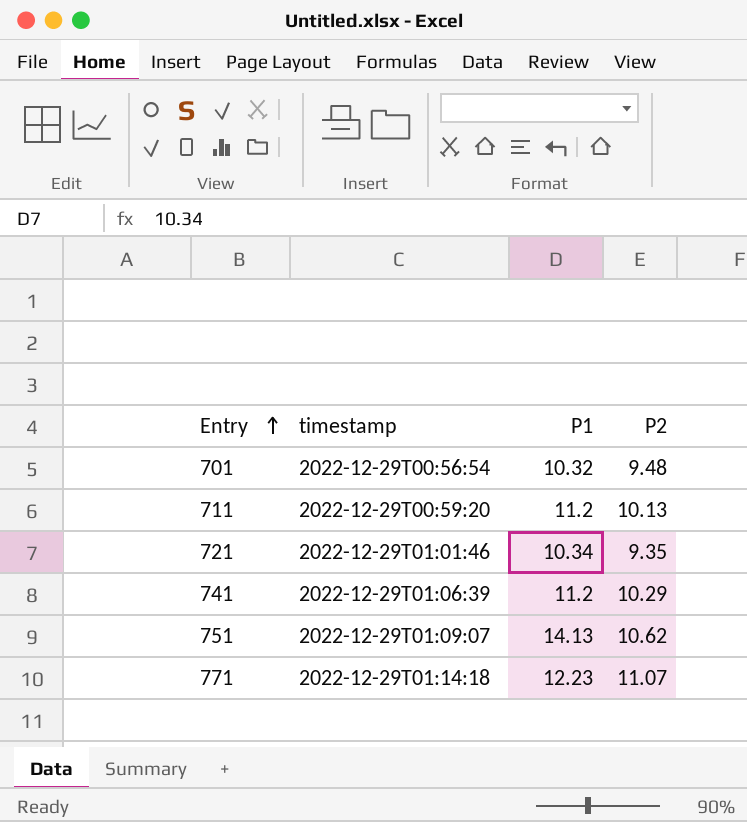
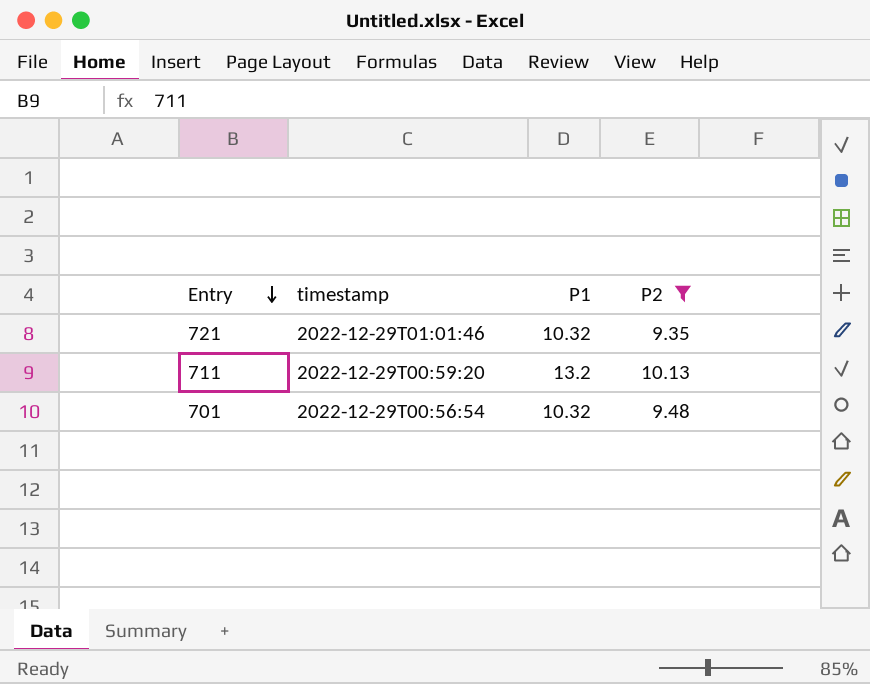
filter: none -> P2 <= 10.13
row order: Entry ascending -> Entry descending
721 | P1: 10.34 -> 10.32
711 | P1: 11.2 -> 13.2

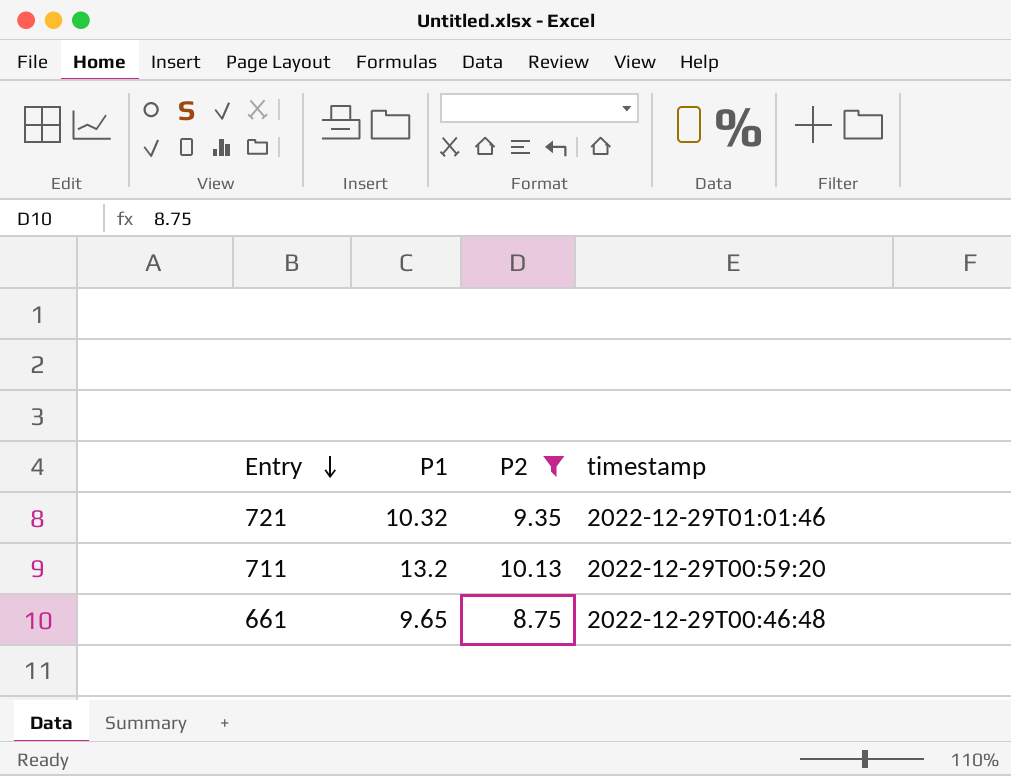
column timestamp | position: 2 -> 4
row 701: 2022-12-29T00:56:54 | 10.32 | 9.48 -> none
row 661: none -> 9.65 | 8.75 | 2022-12-29T00:46:48

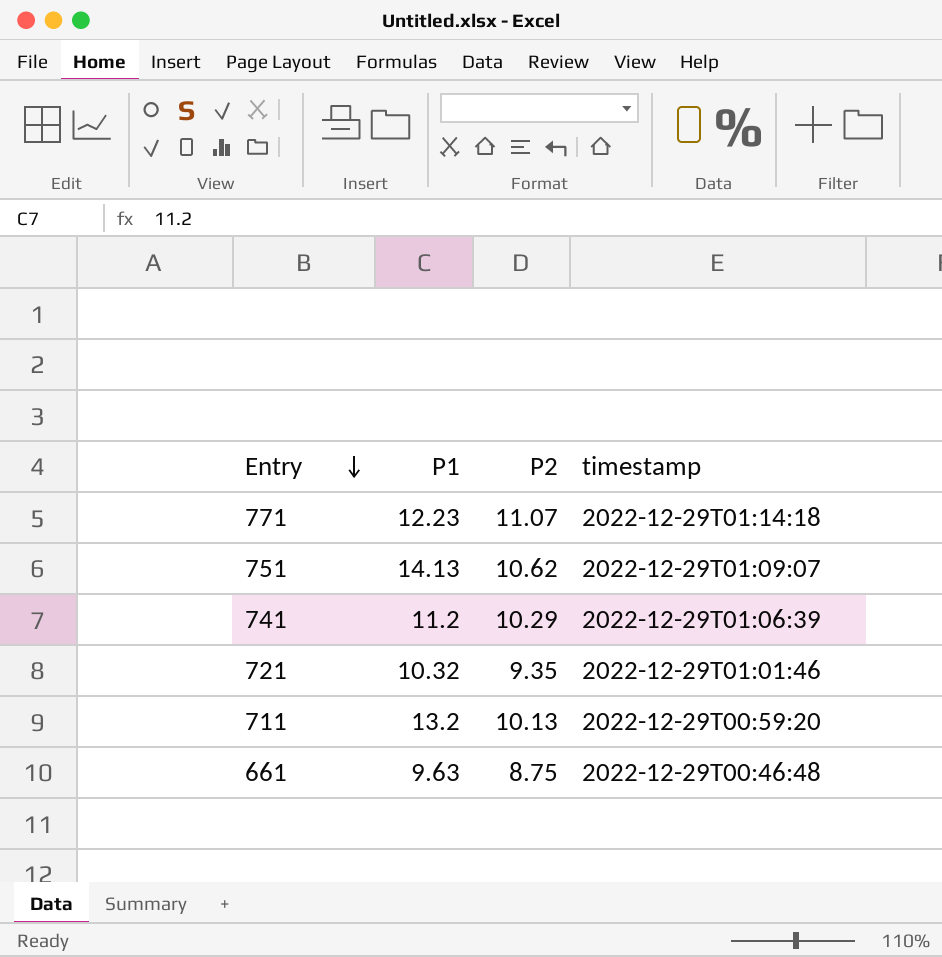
filter: P2 <= 10.13 -> none
661 | P1: 9.65 -> 9.63

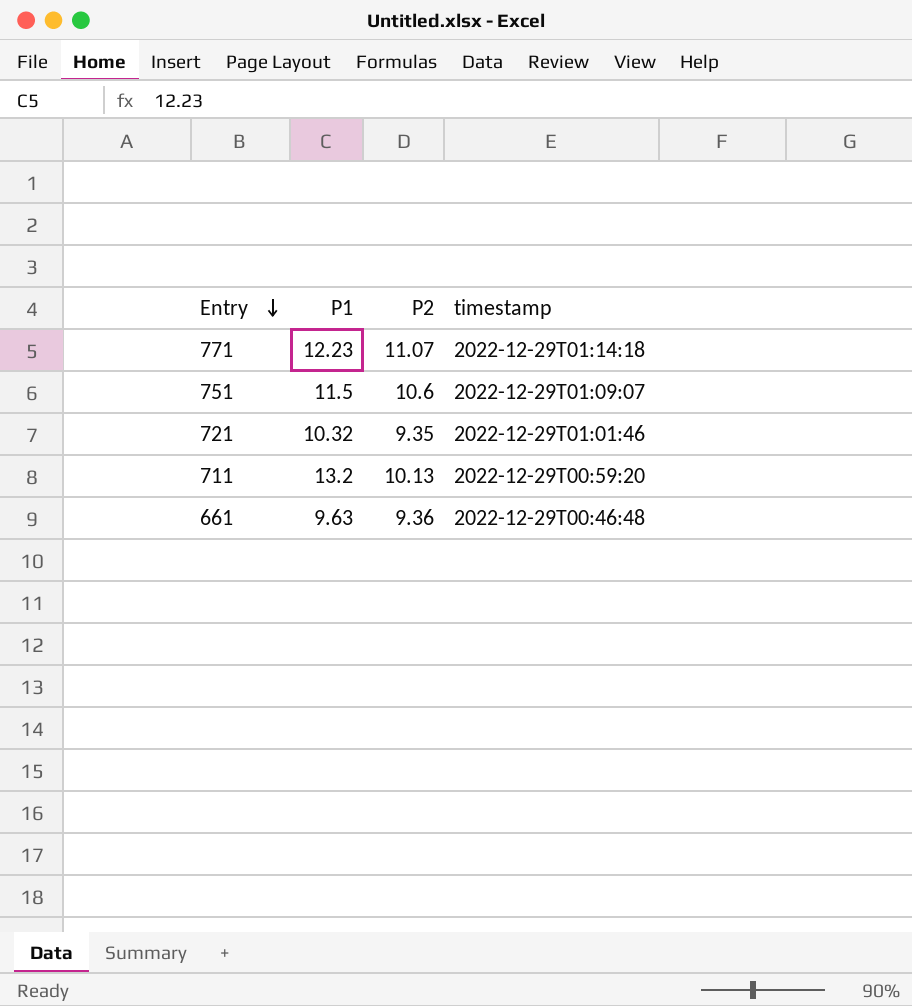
row 741: 11.2 | 10.29 | 2022-12-29T01:06:39 -> none
751 | P1: 14.13 -> 11.5
751 | P2: 10.62 -> 10.6
661 | P2: 8.75 -> 9.36

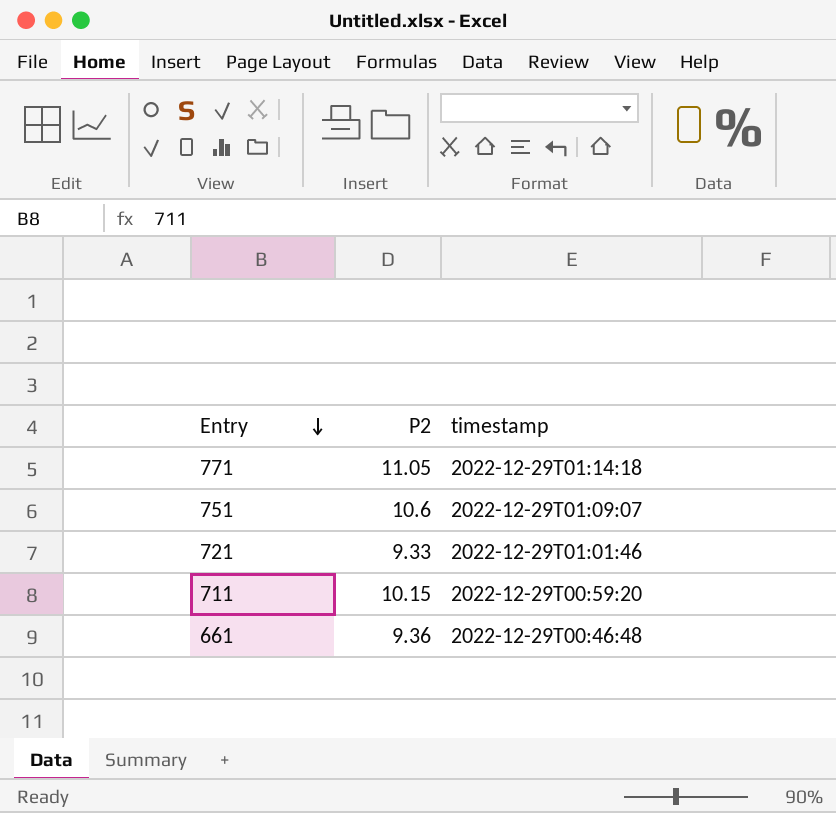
column P1 | position: 2 -> none
771 | P2: 11.07 -> 11.05
721 | P2: 9.35 -> 9.33
711 | P2: 10.13 -> 10.15

